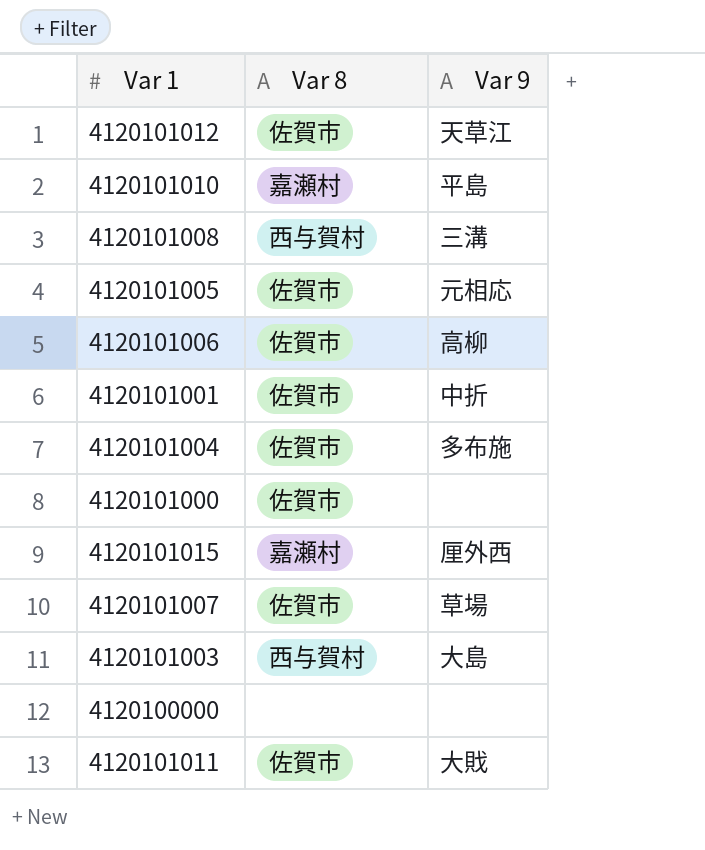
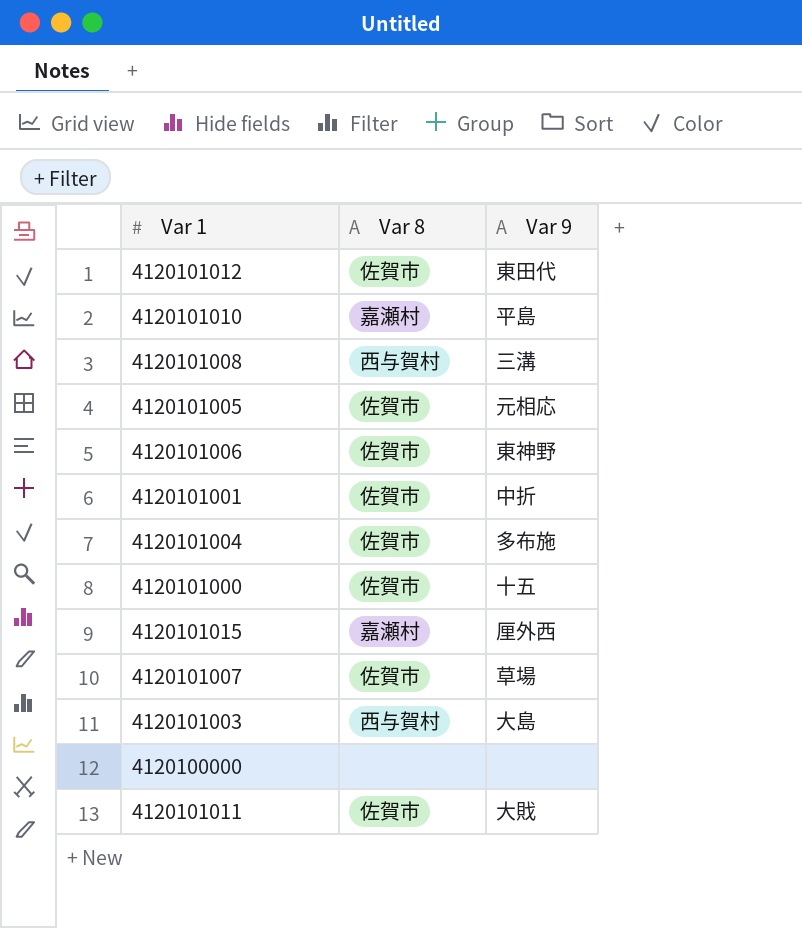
4120101012 | Var 9: 天草江 -> 東田代
4120101006 | Var 9: 高柳 -> 東神野
4120101000 | Var 9: none -> 十五

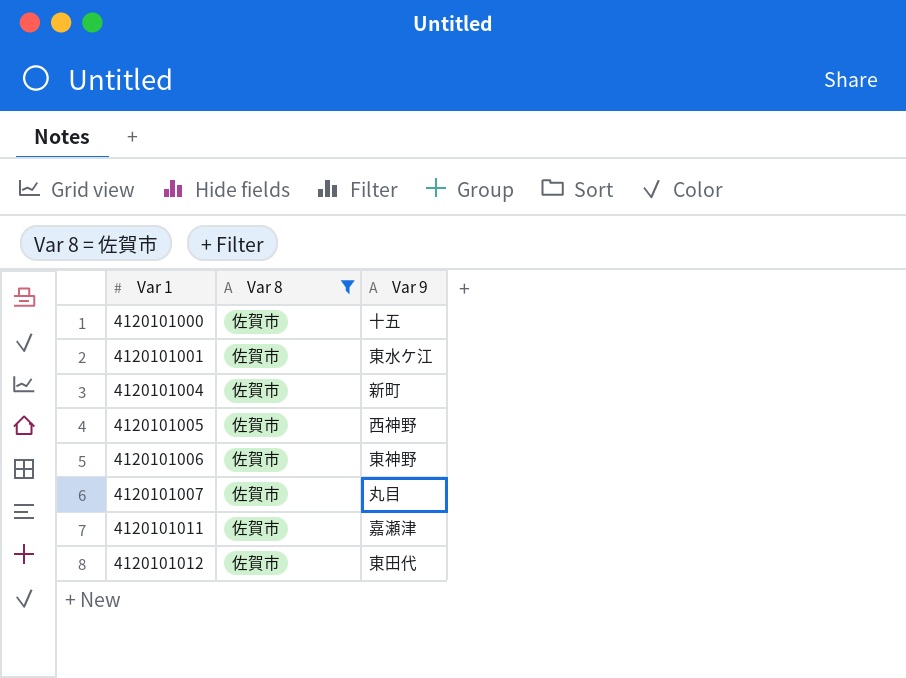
filter: none -> Var 8 = 佐賀市
row order: none -> Var 1 ascending
4120101001 | Var 9: 中折 -> 東水ケ江
4120101004 | Var 9: 多布施 -> 新町
4120101005 | Var 9: 元相応 -> 西神野
4120101007 | Var 9: 草場 -> 丸目
4120101011 | Var 9: 大戝 -> 嘉瀬津

